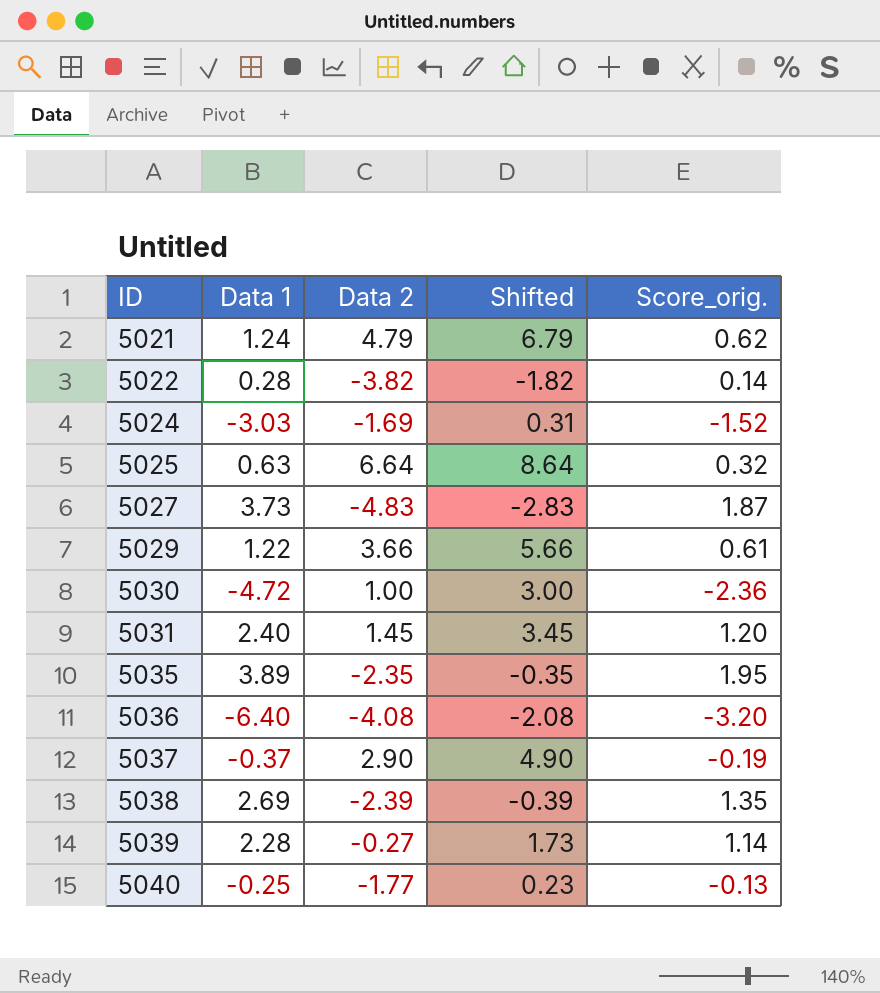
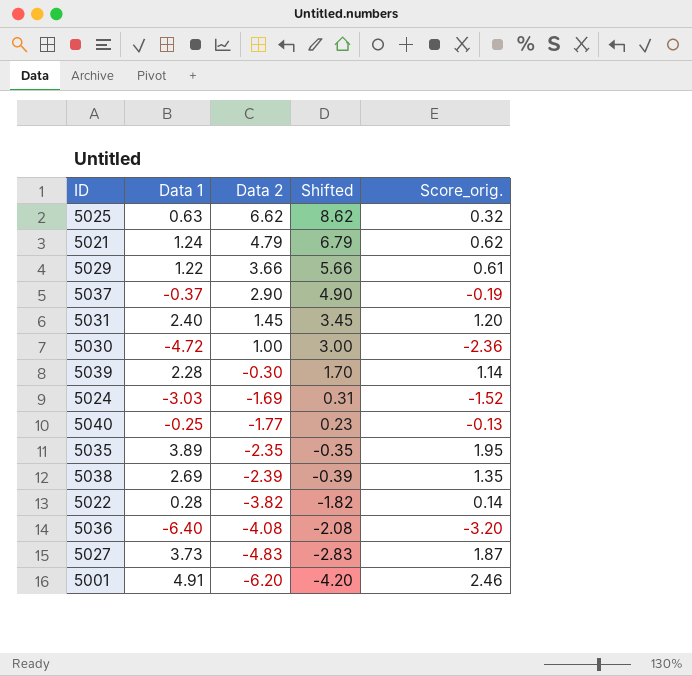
row order: ID ascending -> Data 2 descending
5025 | Data 2: 6.64 -> 6.62
5025 | Shifted: 8.64 -> 8.62
5039 | Data 2: -0.27 -> -0.30
5039 | Shifted: 1.73 -> 1.70
row 5001: none -> 4.91 | -6.20 | -4.20 | 2.46

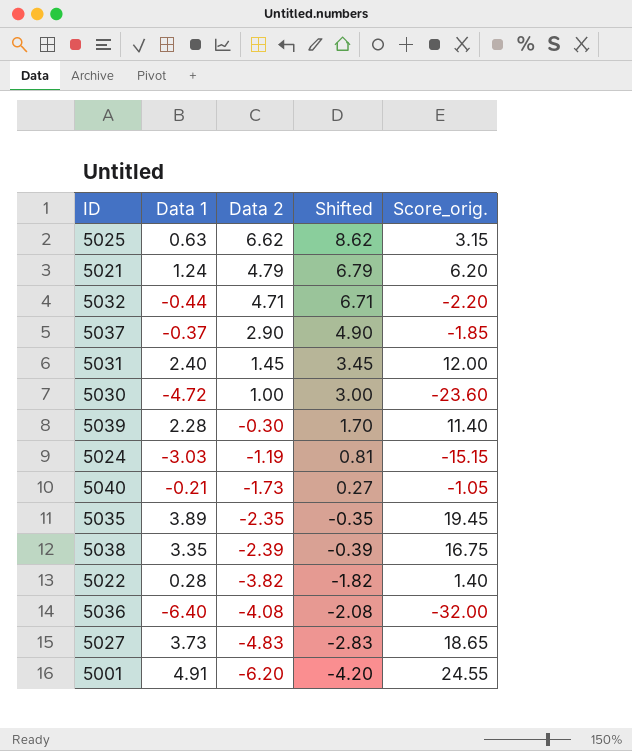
column Score_orig. | formula: [Data 1] * 0.5 -> [Data 1] * 5
row 5029: 1.22 | 3.66 | 5.66 | 0.61 -> none
row 5032: none -> -0.44 | 4.71 | 6.71 | -2.20
5024 | Data 2: -1.69 -> -1.19
5024 | Shifted: 0.31 -> 0.81
5040 | Data 1: -0.25 -> -0.21
5040 | Data 2: -1.77 -> -1.73
5040 | Shifted: 0.23 -> 0.27
5038 | Data 1: 2.69 -> 3.35

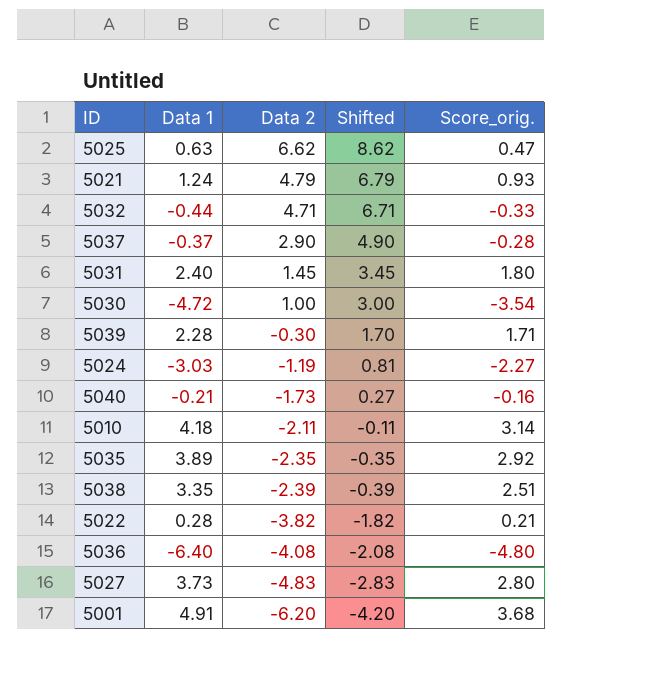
column Score_orig. | formula: [Data 1] * 5 -> [Data 1] * 0.75
row 5010: none -> 4.18 | -2.11 | -0.11 | 3.14

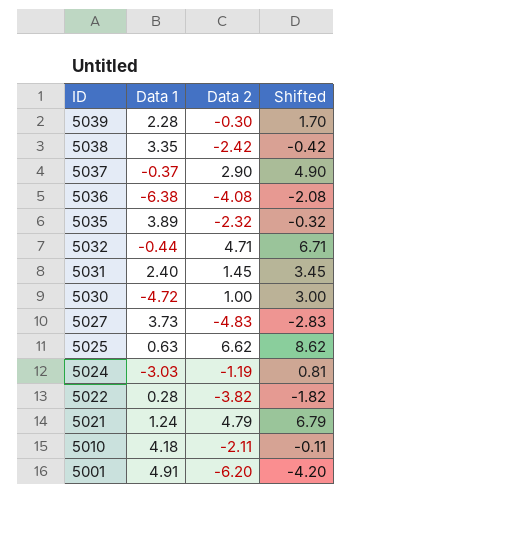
row order: Data 2 descending -> ID descending
column Score_orig. | formula: [Data 1] * 0.75 -> none
row 5040: -0.21 | -1.73 | 0.27 | -0.16 -> none
5038 | Data 2: -2.39 -> -2.42
5038 | Shifted: -0.39 -> -0.42
5036 | Data 1: -6.40 -> -6.38
5035 | Data 2: -2.35 -> -2.32
5035 | Shifted: -0.35 -> -0.32

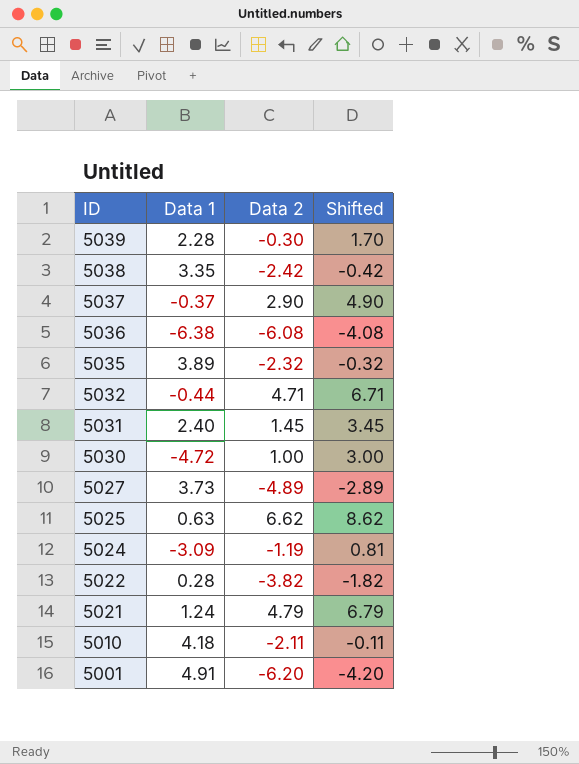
5036 | Data 2: -4.08 -> -6.08
5036 | Shifted: -2.08 -> -4.08
5027 | Data 2: -4.83 -> -4.89
5027 | Shifted: -2.83 -> -2.89
5024 | Data 1: -3.03 -> -3.09

